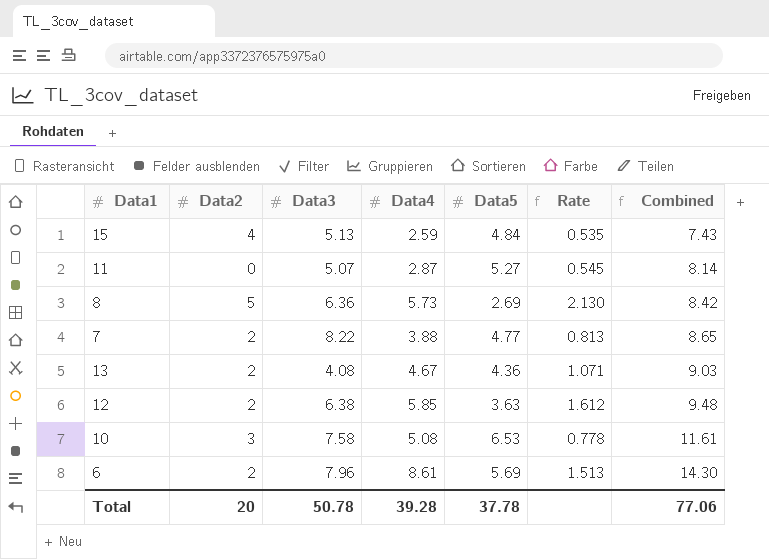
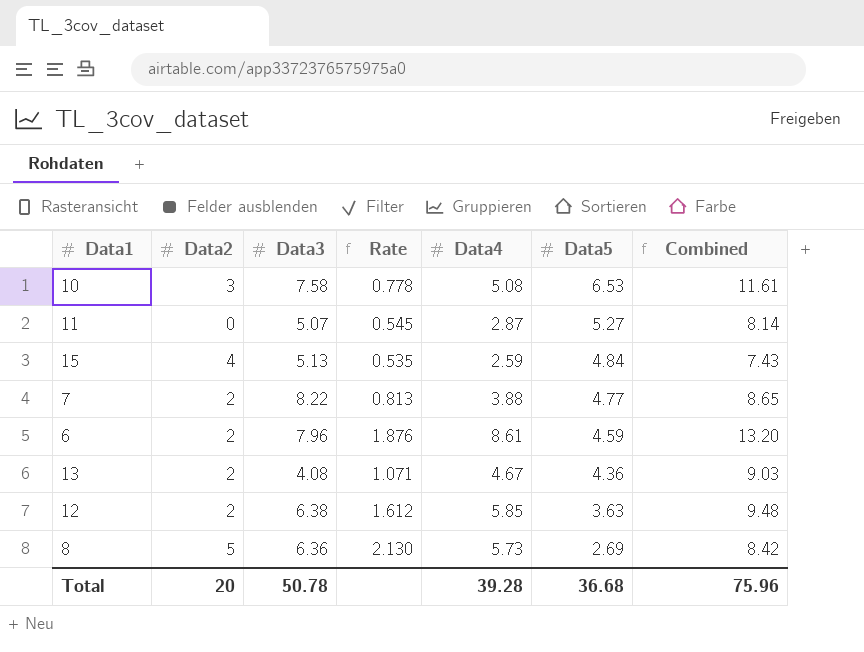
row order: Combined ascending -> Data5 descending
column Rate | position: 6 -> 4
6 | Rate: 1.513 -> 1.876
6 | Data5: 5.69 -> 4.59
6 | Combined: 14.30 -> 13.20
Total | Data5: 37.78 -> 36.68
Total | Combined: 77.06 -> 75.96

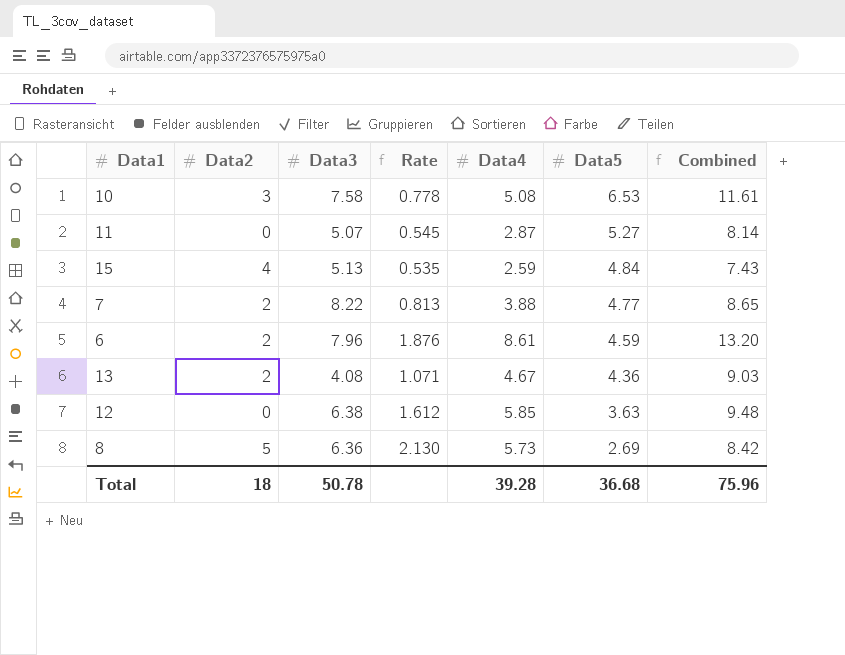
12 | Data2: 2 -> 0
Total | Data2: 20 -> 18

